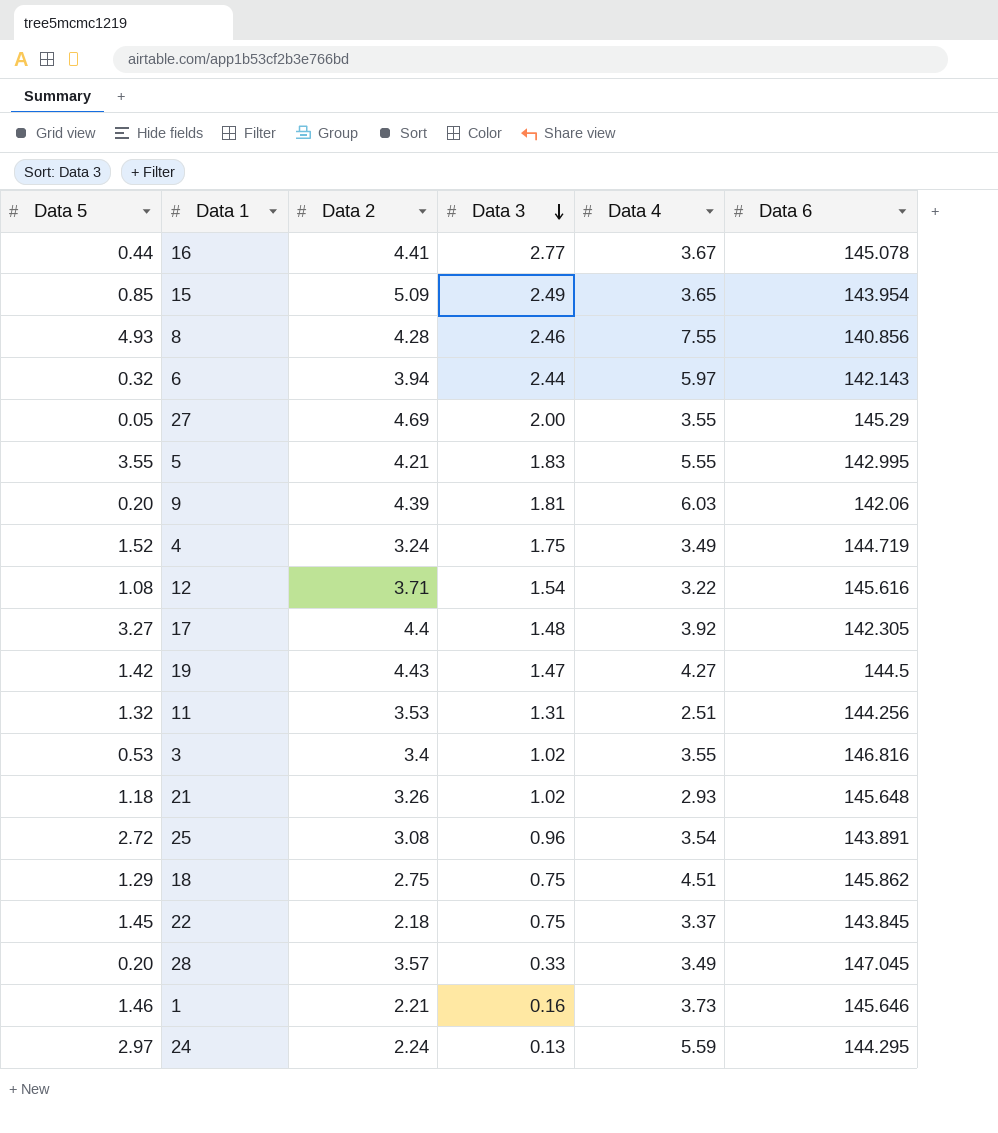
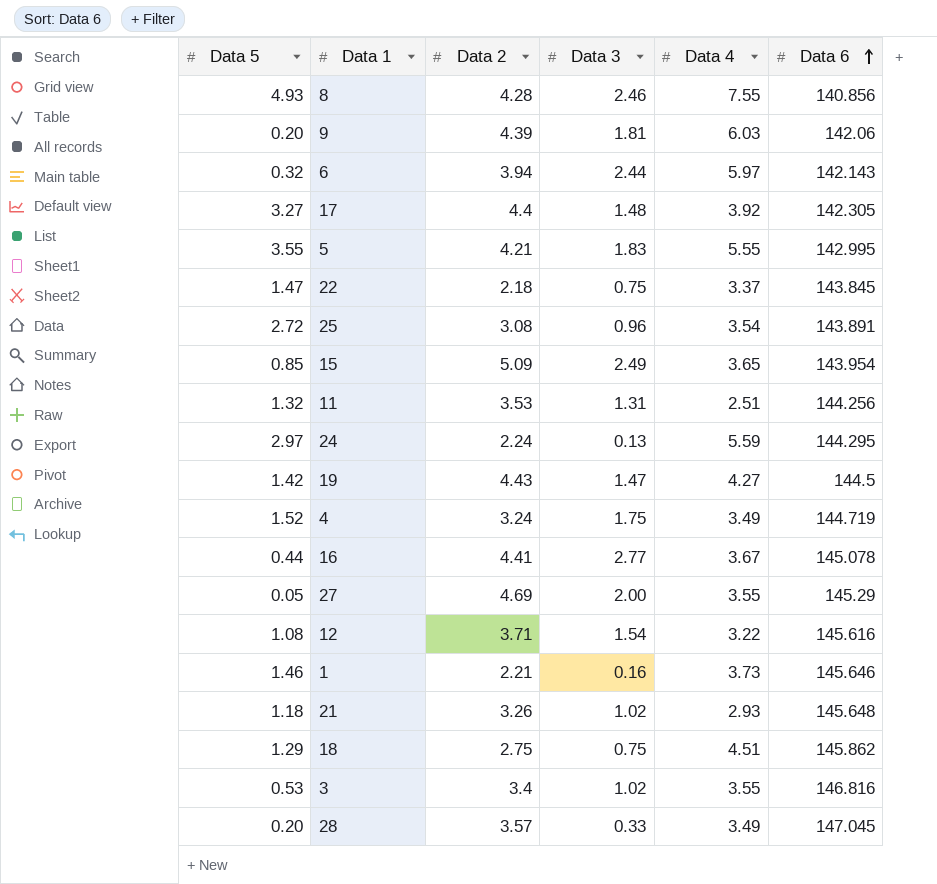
row order: Data 3 descending -> Data 6 ascending
22 | Data 5: 1.45 -> 1.47

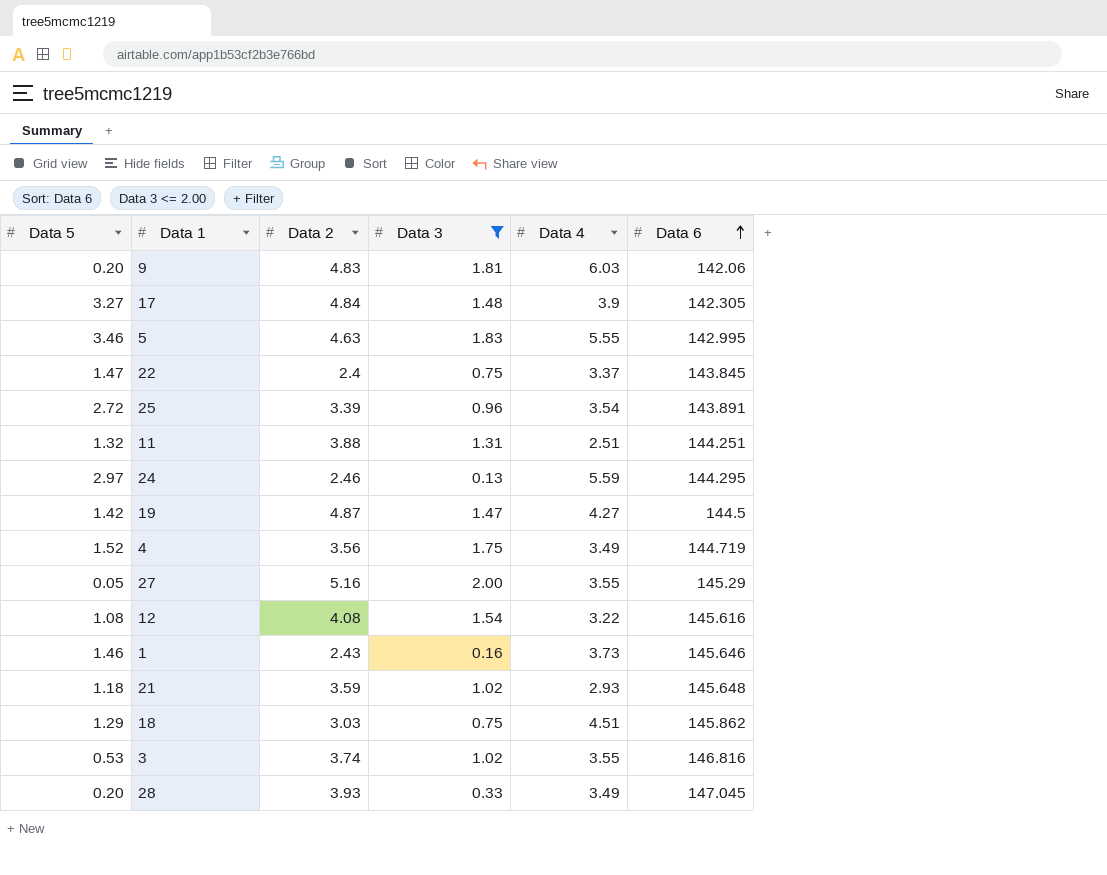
filter: none -> Data 3 <= 2.00
9 | Data 2: 4.39 -> 4.83
17 | Data 2: 4.4 -> 4.84
17 | Data 4: 3.92 -> 3.9
5 | Data 5: 3.55 -> 3.46
5 | Data 2: 4.21 -> 4.63
22 | Data 2: 2.18 -> 2.4
25 | Data 2: 3.08 -> 3.39
11 | Data 2: 3.53 -> 3.88
11 | Data 6: 144.256 -> 144.251
24 | Data 2: 2.24 -> 2.46
19 | Data 2: 4.43 -> 4.87
4 | Data 2: 3.24 -> 3.56
27 | Data 2: 4.69 -> 5.16
12 | Data 2: 3.71 -> 4.08
1 | Data 2: 2.21 -> 2.43
21 | Data 2: 3.26 -> 3.59
18 | Data 2: 2.75 -> 3.03
3 | Data 2: 3.4 -> 3.74
28 | Data 2: 3.57 -> 3.93

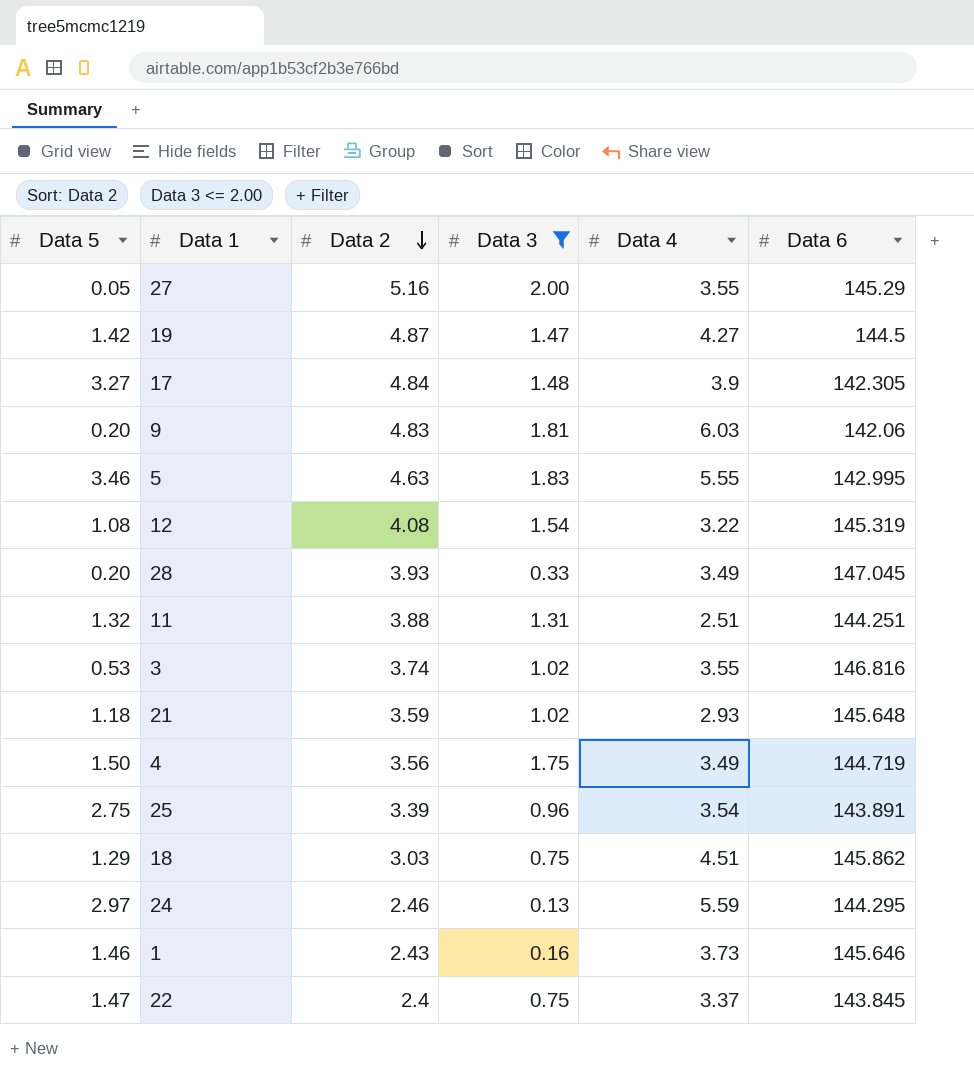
row order: Data 6 ascending -> Data 2 descending
12 | Data 6: 145.616 -> 145.319
4 | Data 5: 1.52 -> 1.50
25 | Data 5: 2.72 -> 2.75

